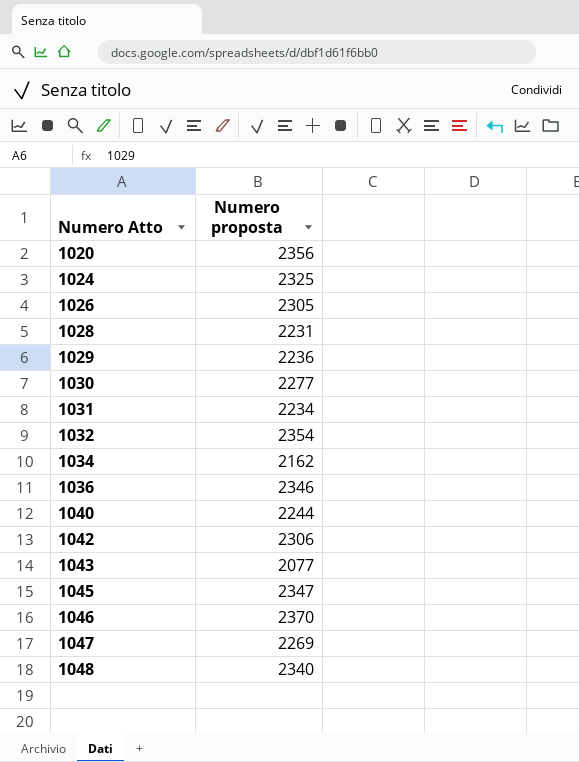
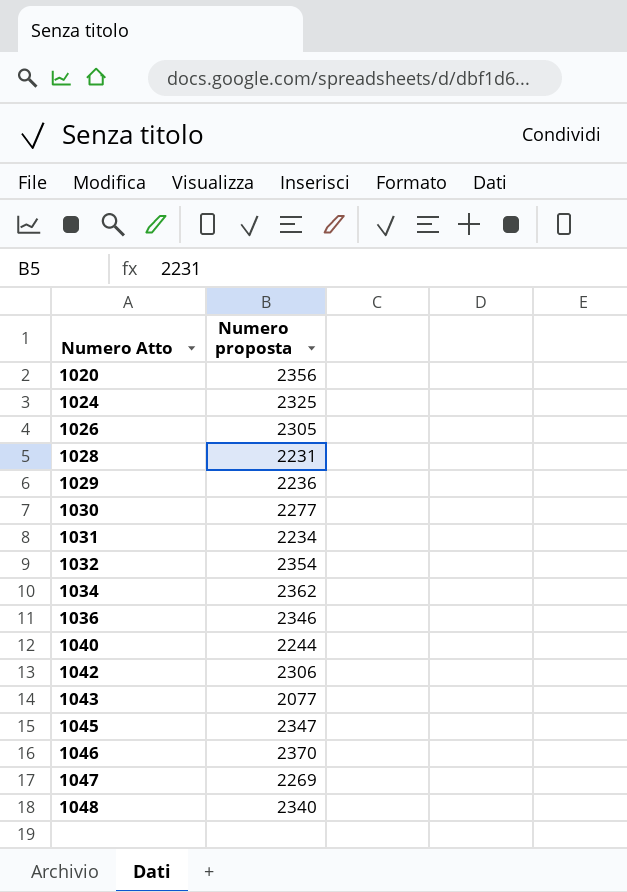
1034 | Numero proposta: 2162 -> 2362

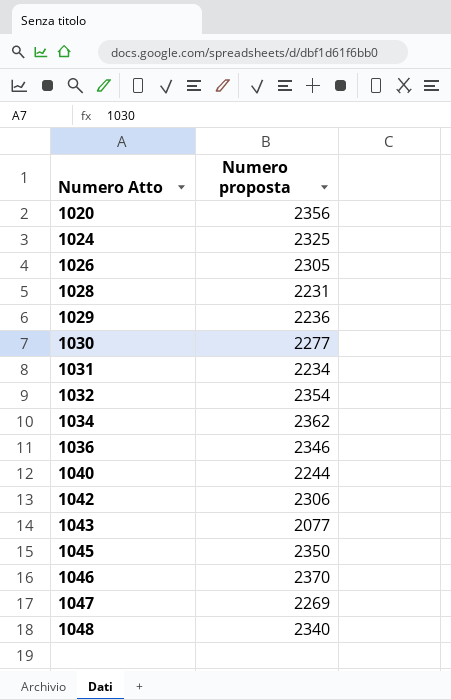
1045 | Numero proposta: 2347 -> 2350

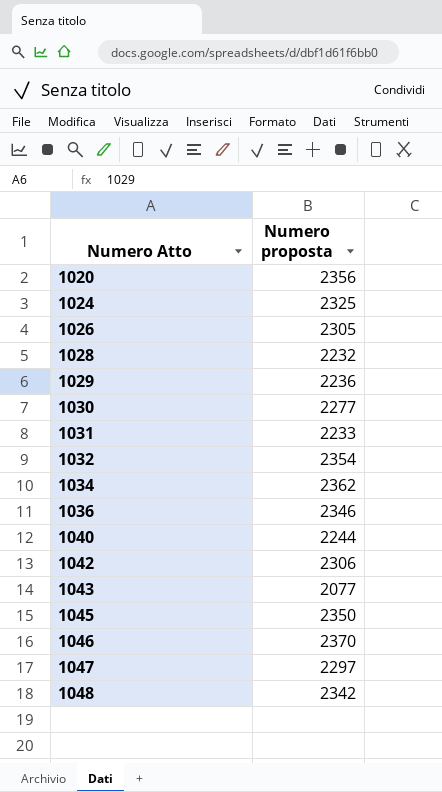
1028 | Numero proposta: 2231 -> 2232
1031 | Numero proposta: 2234 -> 2233
1047 | Numero proposta: 2269 -> 2297
1048 | Numero proposta: 2340 -> 2342

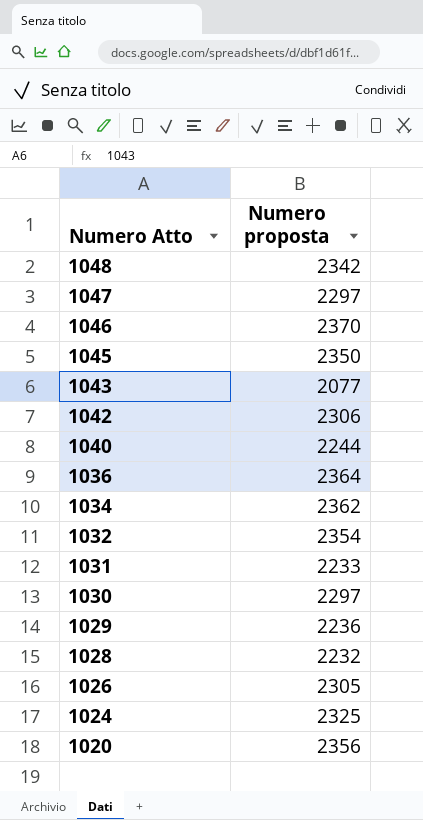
row order: Numero Atto ascending -> Numero Atto descending
1036 | Numero proposta: 2346 -> 2364
1030 | Numero proposta: 2277 -> 2297

